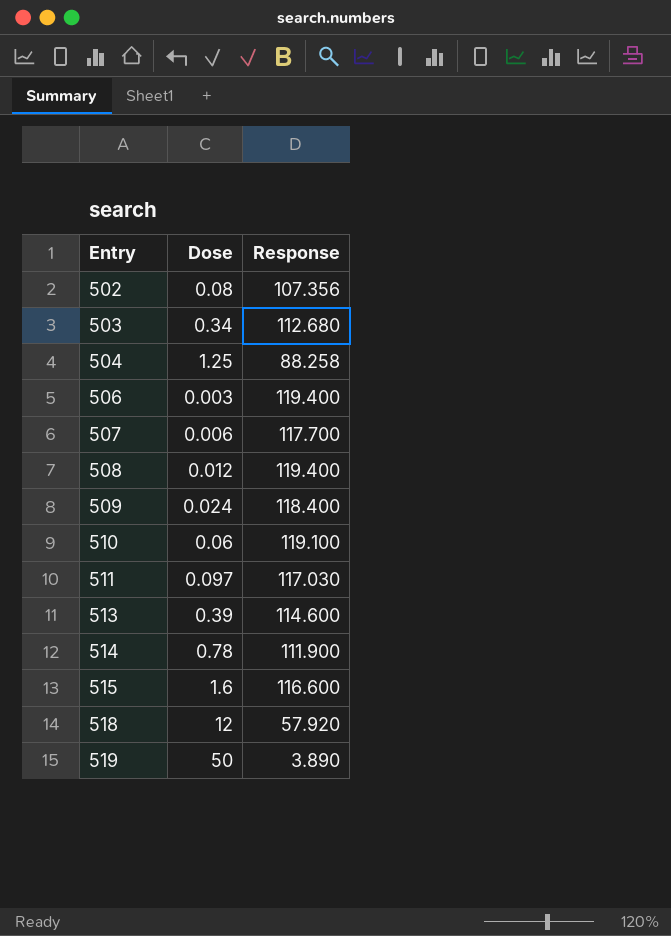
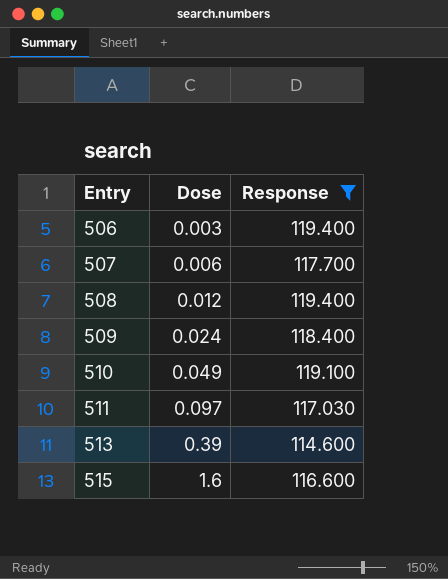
filter: none -> Response >= 114.600
510 | Dose: 0.06 -> 0.049

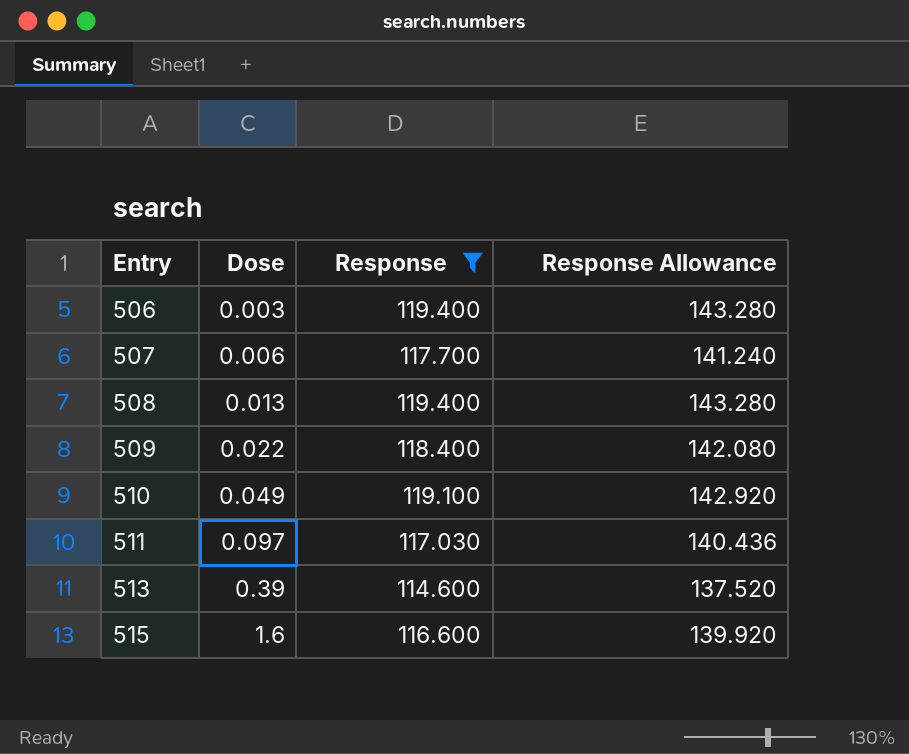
column Response Allowance | formula: none -> [Response] * 1.2
508 | Dose: 0.012 -> 0.013
509 | Dose: 0.024 -> 0.022

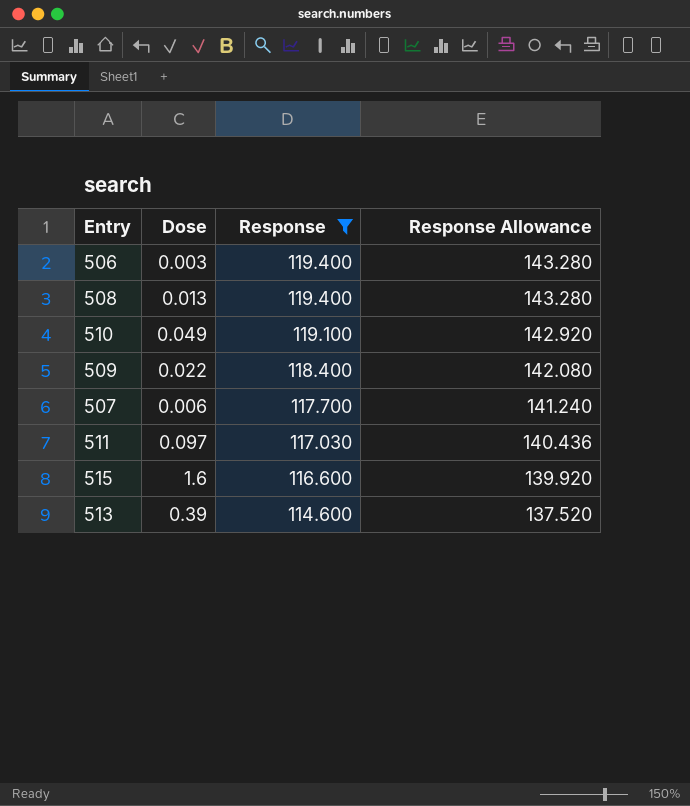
row order: Entry ascending -> Response descending

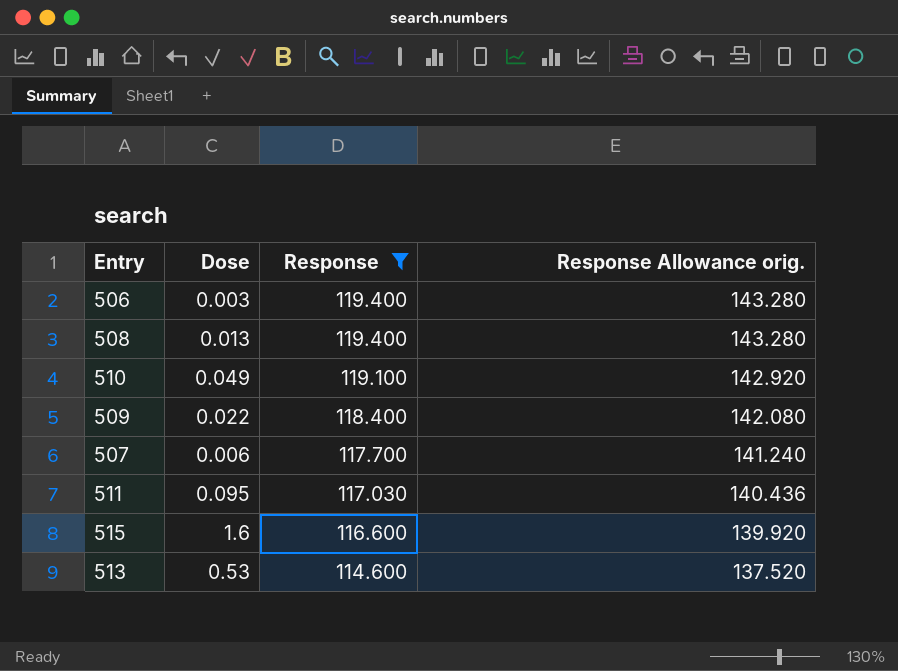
column name: Response Allowance -> Response Allowance orig.
511 | Dose: 0.097 -> 0.095
513 | Dose: 0.39 -> 0.53

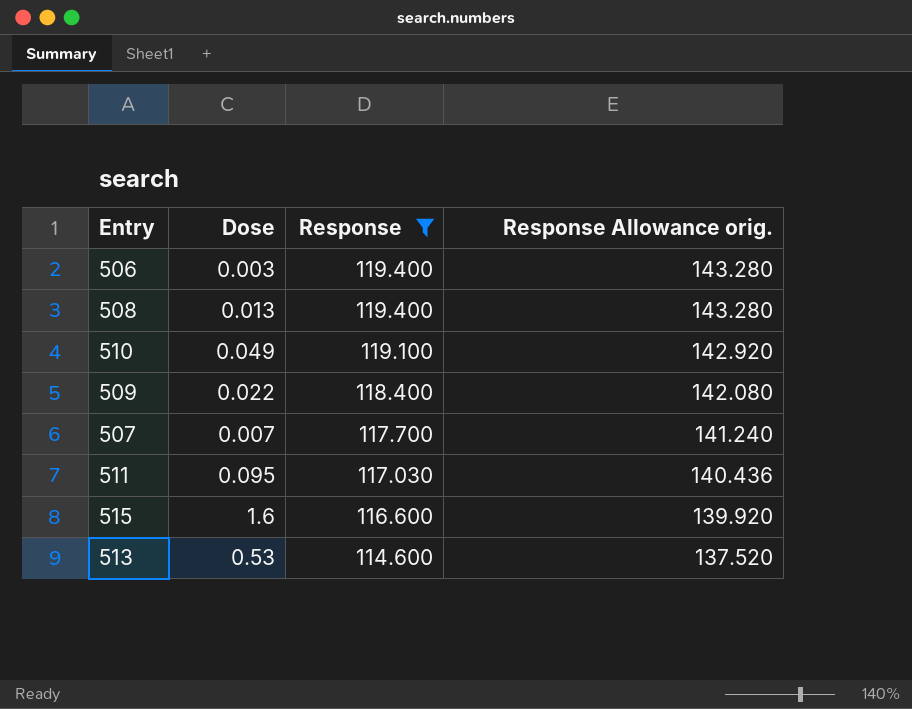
507 | Dose: 0.006 -> 0.007

